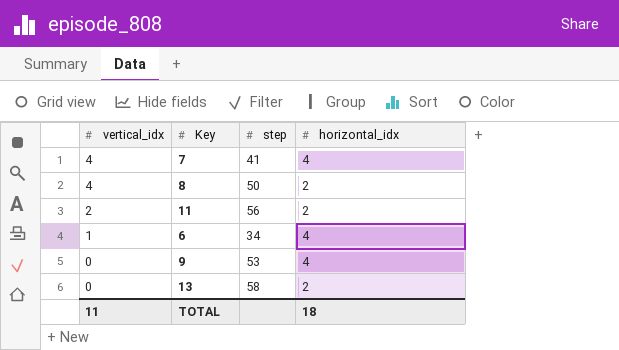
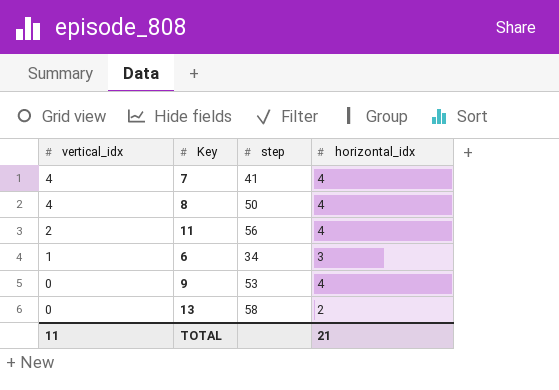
8 | horizontal_idx: 2 -> 4
11 | horizontal_idx: 2 -> 4
6 | horizontal_idx: 4 -> 3
TOTAL | horizontal_idx: 18 -> 21

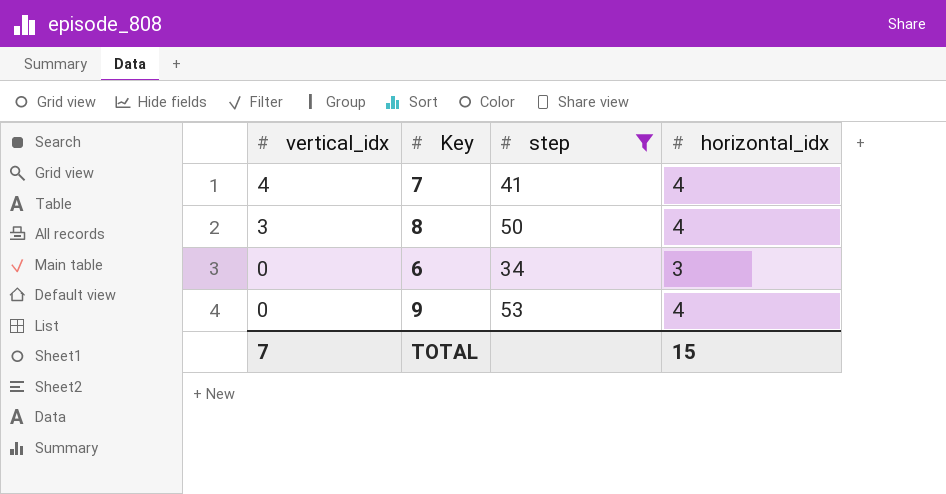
filter: none -> step <= 53
8 | vertical_idx: 4 -> 3
6 | vertical_idx: 1 -> 0
TOTAL | vertical_idx: 11 -> 7
TOTAL | horizontal_idx: 21 -> 15

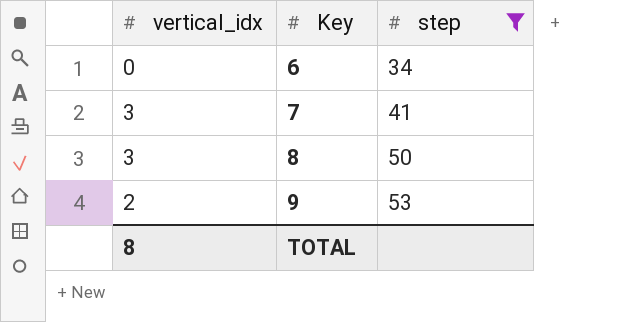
row order: vertical_idx descending -> Key ascending
column horizontal_idx | position: 4 -> none
7 | vertical_idx: 4 -> 3
9 | vertical_idx: 0 -> 2
TOTAL | vertical_idx: 7 -> 8

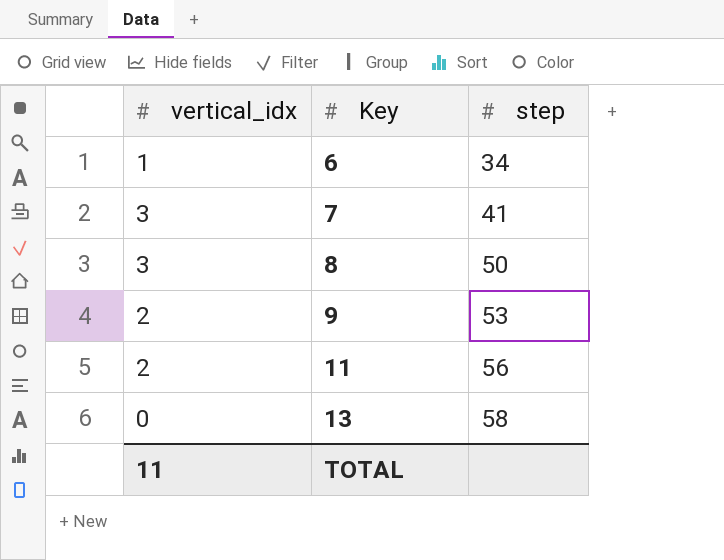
filter: step <= 53 -> none
6 | vertical_idx: 0 -> 1
TOTAL | vertical_idx: 8 -> 11

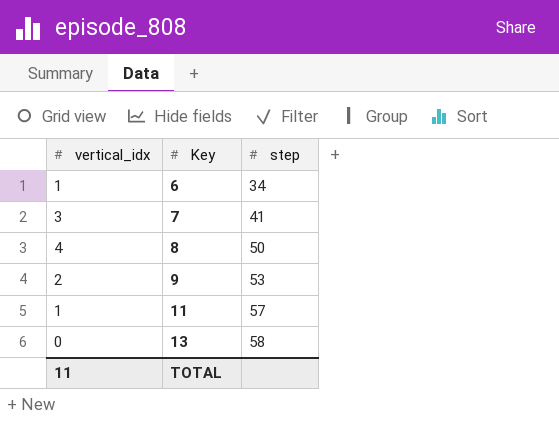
8 | vertical_idx: 3 -> 4
11 | vertical_idx: 2 -> 1
11 | step: 56 -> 57

